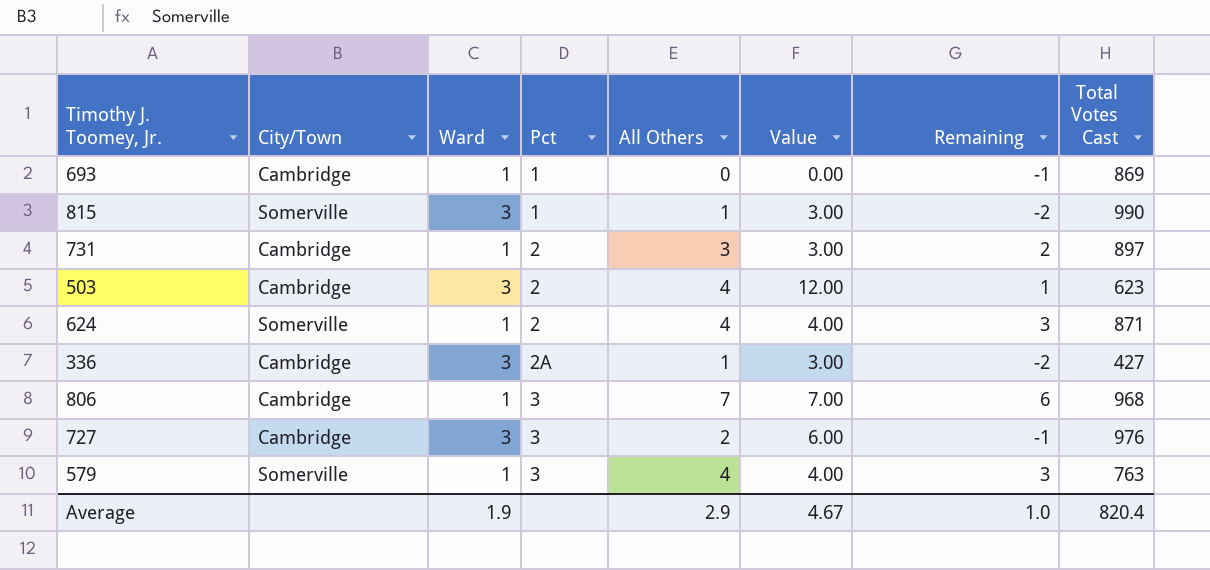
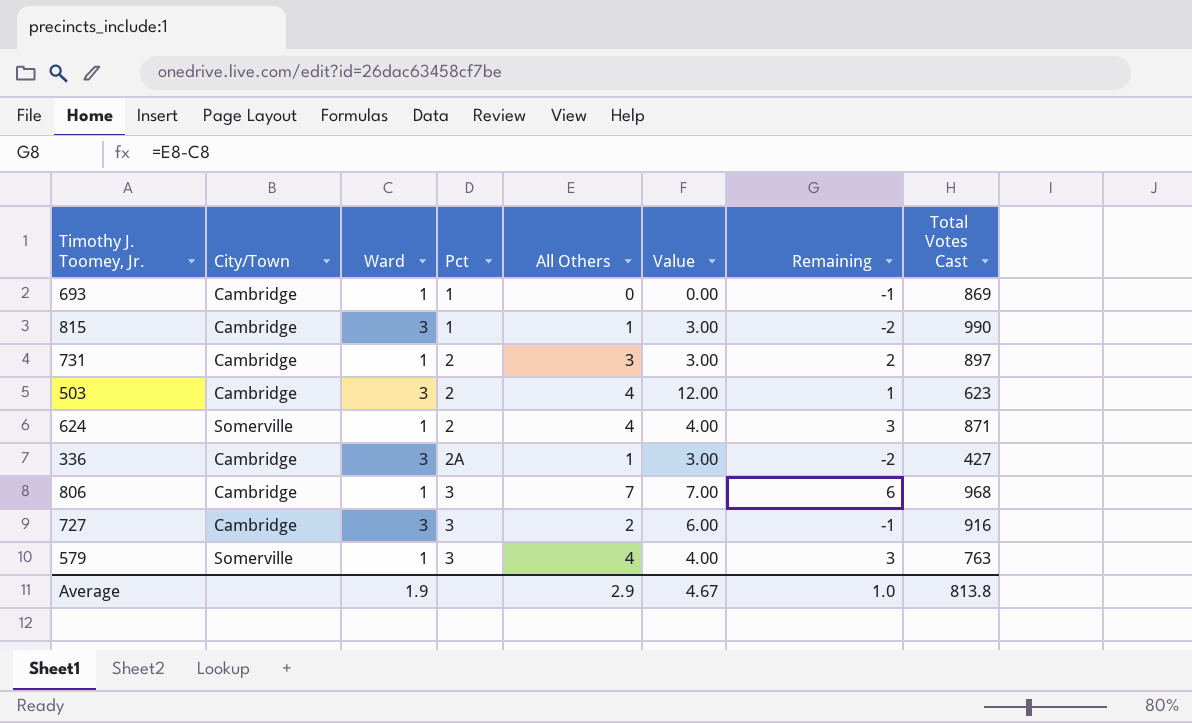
815 | City/Town: Somerville -> Cambridge
727 | Total Votes Cast: 976 -> 916
Average | Total Votes Cast: 820.4 -> 813.8

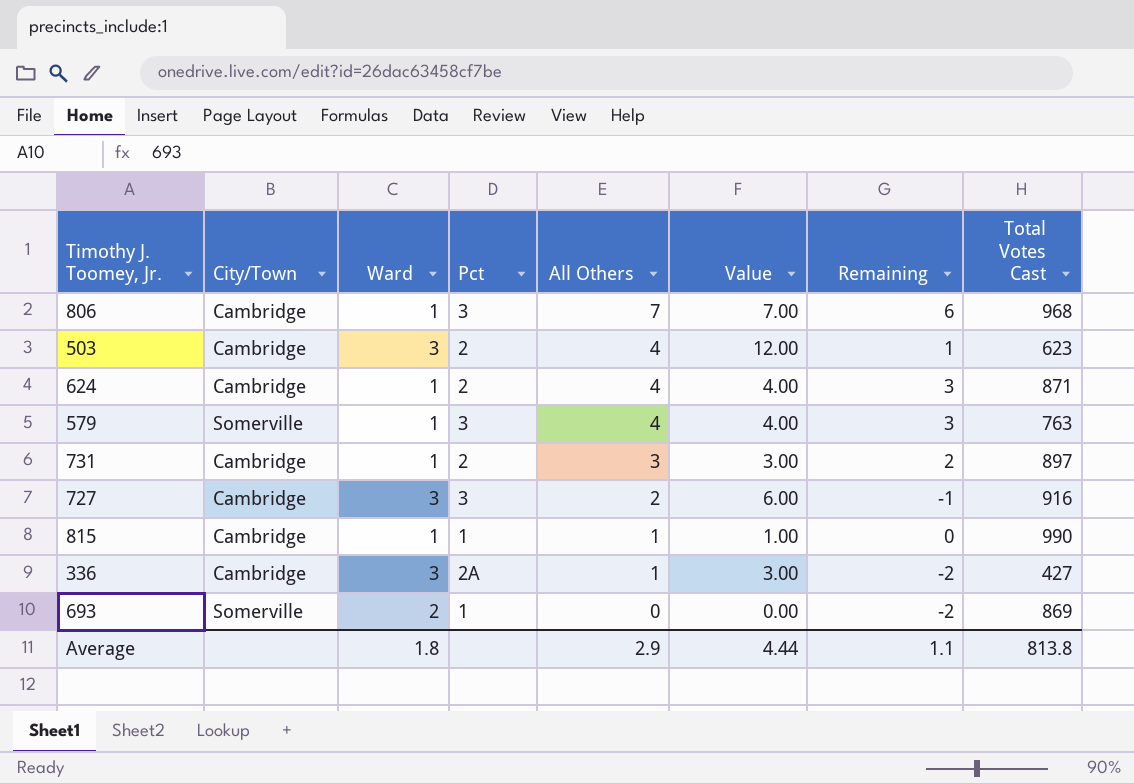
row order: Pct ascending -> All Others descending
624 | City/Town: Somerville -> Cambridge
815 | Ward: 3 -> 1
815 | Value: 3.00 -> 1.00
815 | Remaining: -2 -> 0
693 | City/Town: Cambridge -> Somerville
693 | Ward: 1 -> 2
693 | Remaining: -1 -> -2
Average | Ward: 1.9 -> 1.8
Average | Value: 4.67 -> 4.44
Average | Remaining: 1.0 -> 1.1

